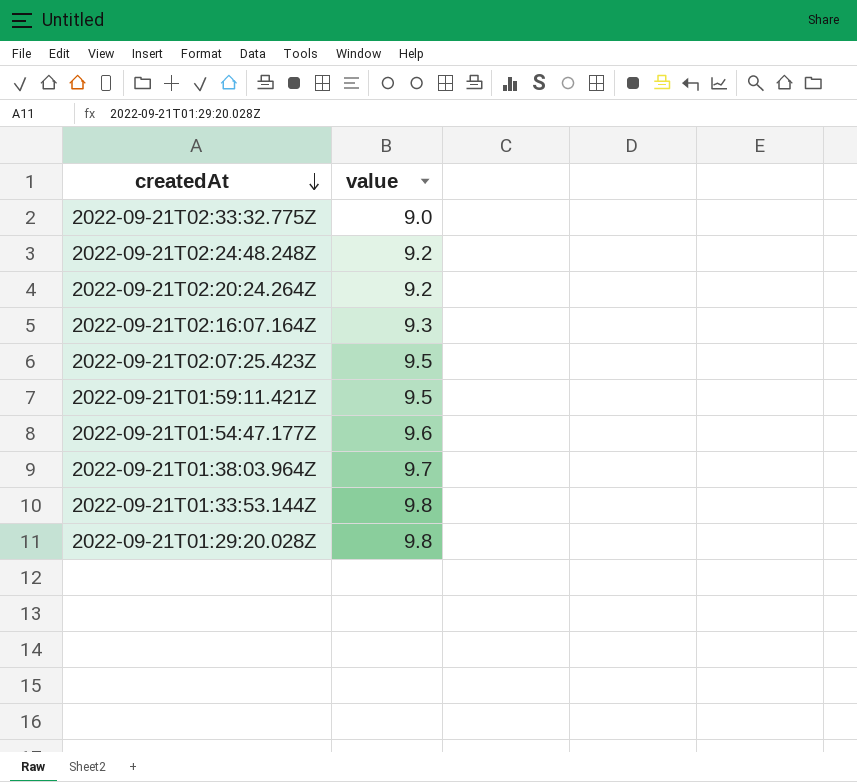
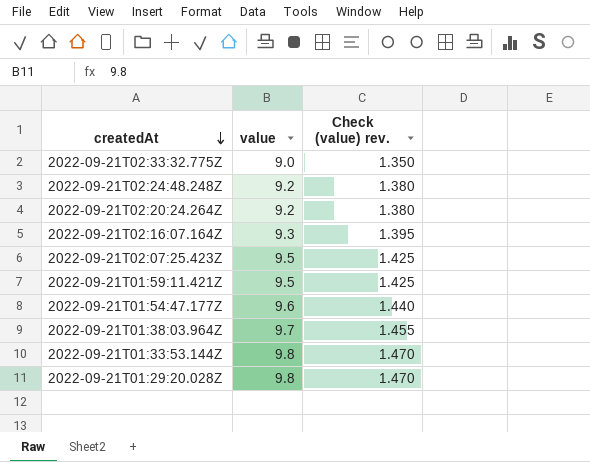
column Check (value) rev. | formula: none -> [value] * 0.15

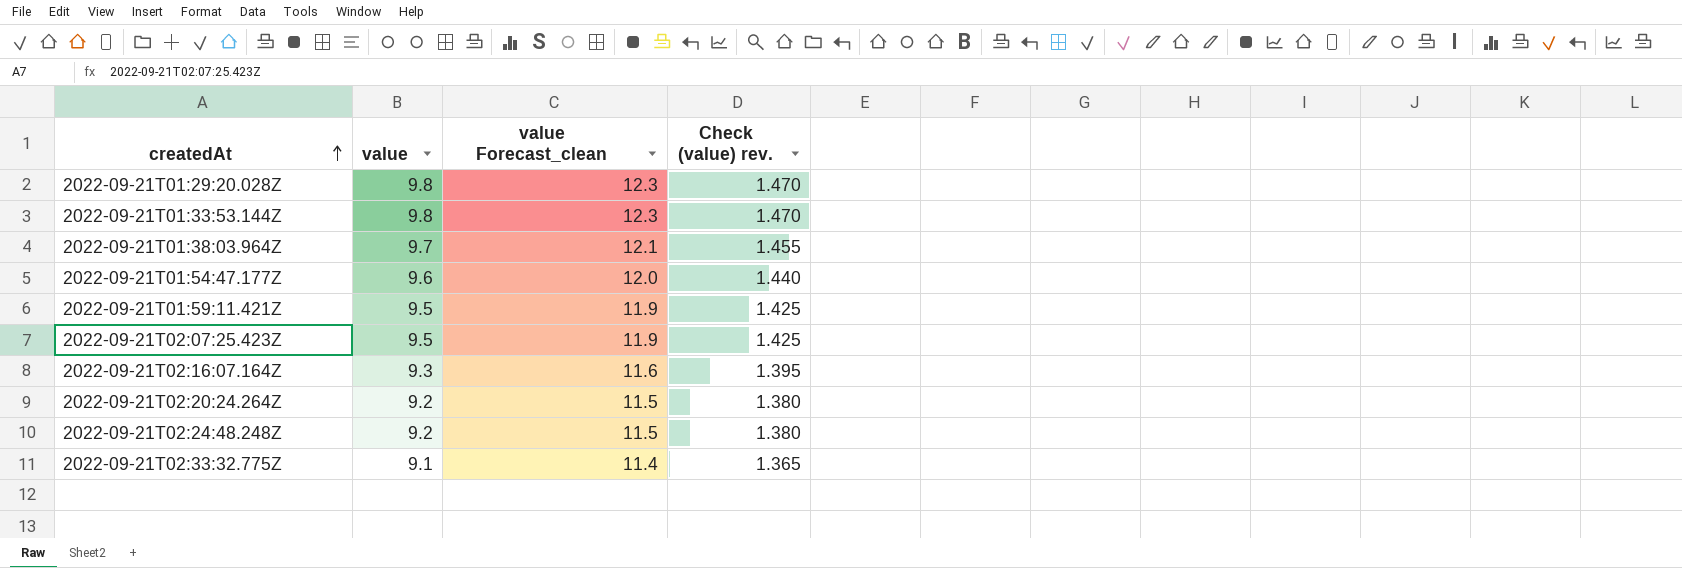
row order: createdAt descending -> createdAt ascending
column value Forecast_clean | formula: none -> [value] * 1.25
2022-09-21T02:33:32.775Z | value: 9.0 -> 9.1
2022-09-21T02:33:32.775Z | Check (value) rev.: 1.350 -> 1.365

